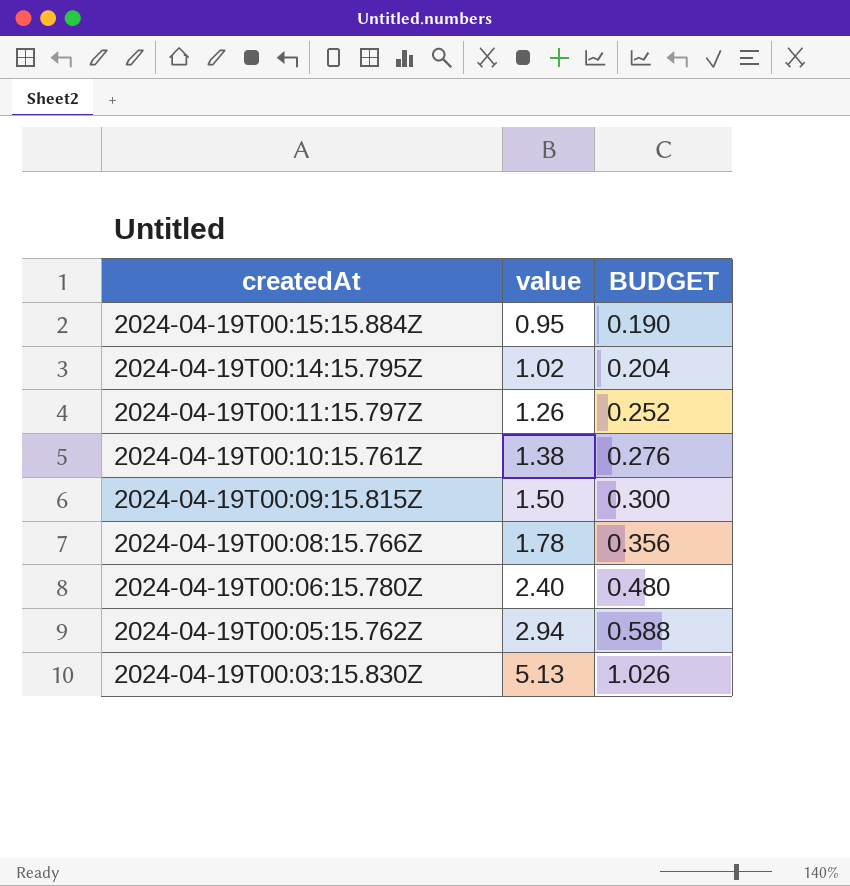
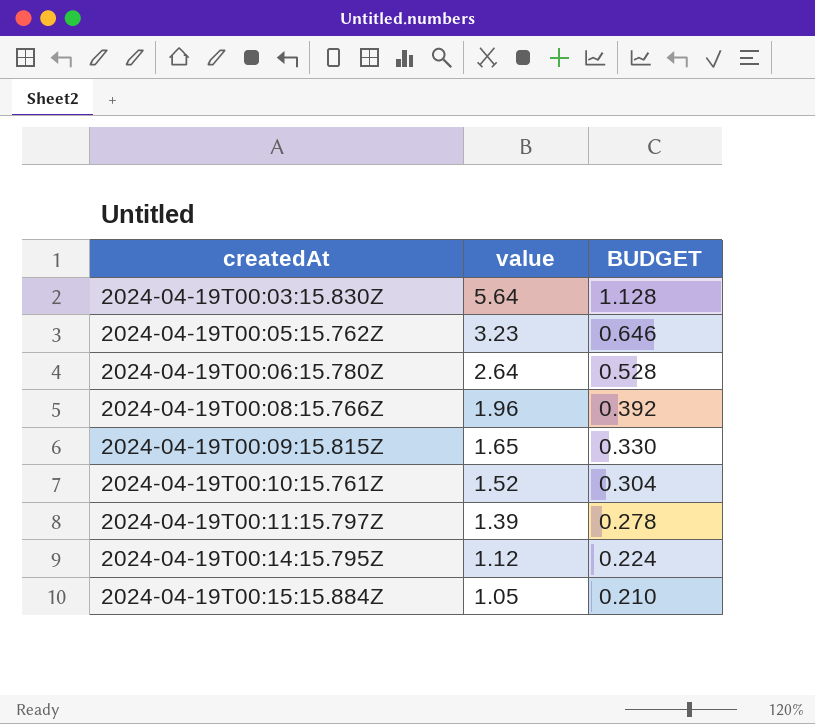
row order: createdAt descending -> createdAt ascending
2024-04-19T00:03:15.830Z | value: 5.13 -> 5.64
2024-04-19T00:03:15.830Z | BUDGET: 1.026 -> 1.128
2024-04-19T00:05:15.762Z | value: 2.94 -> 3.23
2024-04-19T00:05:15.762Z | BUDGET: 0.588 -> 0.646
2024-04-19T00:06:15.780Z | value: 2.40 -> 2.64
2024-04-19T00:06:15.780Z | BUDGET: 0.480 -> 0.528
2024-04-19T00:08:15.766Z | value: 1.78 -> 1.96
2024-04-19T00:08:15.766Z | BUDGET: 0.356 -> 0.392
2024-04-19T00:09:15.815Z | value: 1.50 -> 1.65
2024-04-19T00:09:15.815Z | BUDGET: 0.300 -> 0.330
2024-04-19T00:10:15.761Z | value: 1.38 -> 1.52
2024-04-19T00:10:15.761Z | BUDGET: 0.276 -> 0.304
2024-04-19T00:11:15.797Z | value: 1.26 -> 1.39
2024-04-19T00:11:15.797Z | BUDGET: 0.252 -> 0.278
2024-04-19T00:14:15.795Z | value: 1.02 -> 1.12
2024-04-19T00:14:15.795Z | BUDGET: 0.204 -> 0.224
2024-04-19T00:15:15.884Z | value: 0.95 -> 1.05
2024-04-19T00:15:15.884Z | BUDGET: 0.190 -> 0.210

